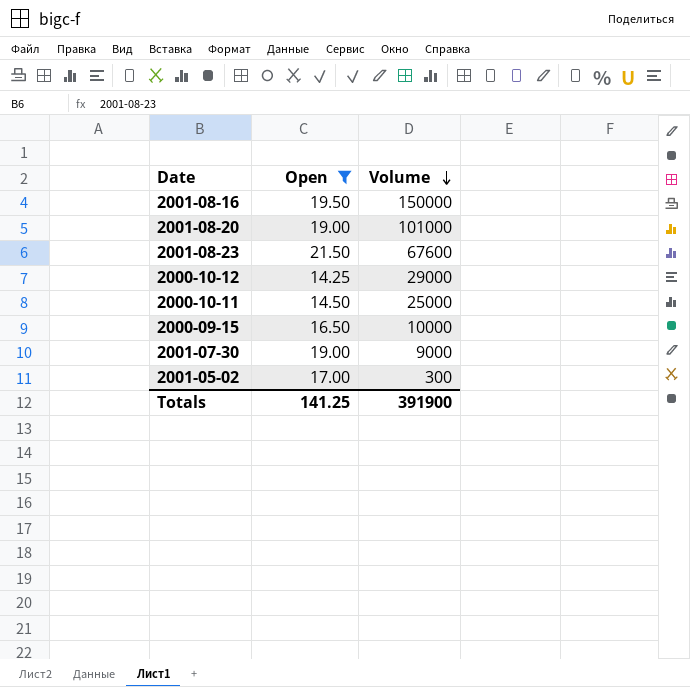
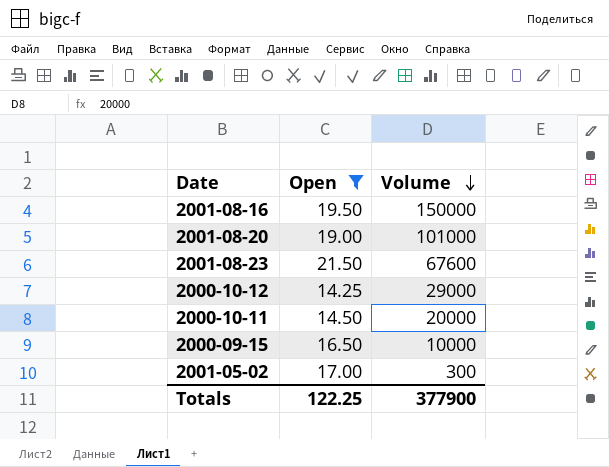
row 2001-07-30: 19.00 | 9000 -> none
2000-10-11 | Volume: 25000 -> 20000
Totals | Open: 141.25 -> 122.25
Totals | Volume: 391900 -> 377900

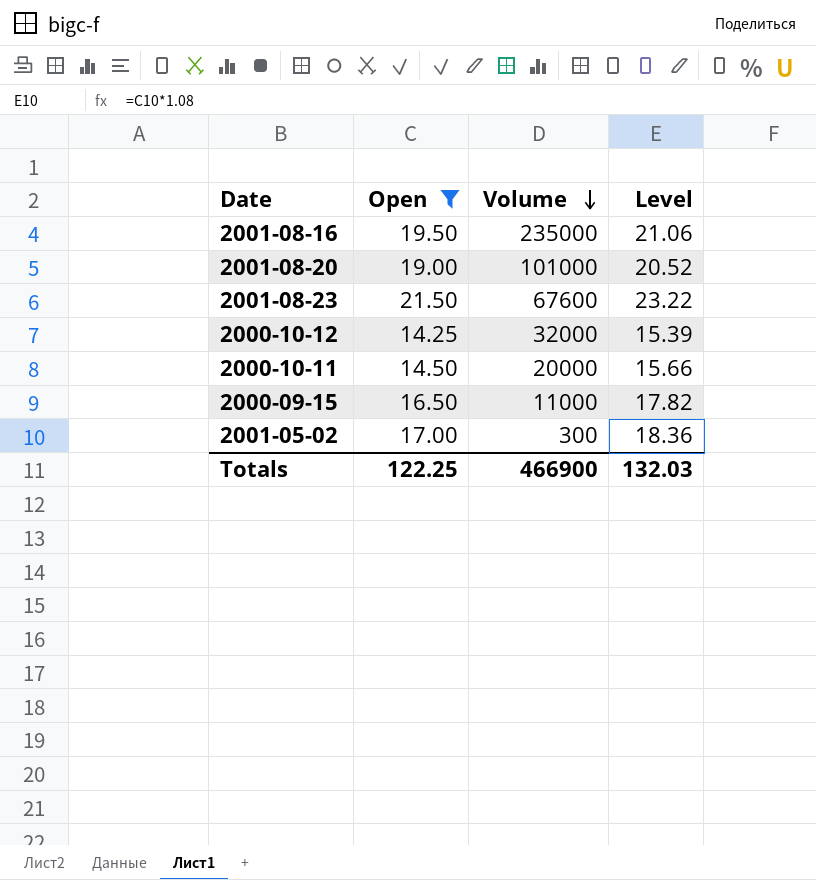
column Level | formula: none -> [Open] * 1.08
2001-08-16 | Volume: 150000 -> 235000
2000-10-12 | Volume: 29000 -> 32000
2000-09-15 | Volume: 10000 -> 11000
Totals | Volume: 377900 -> 466900

